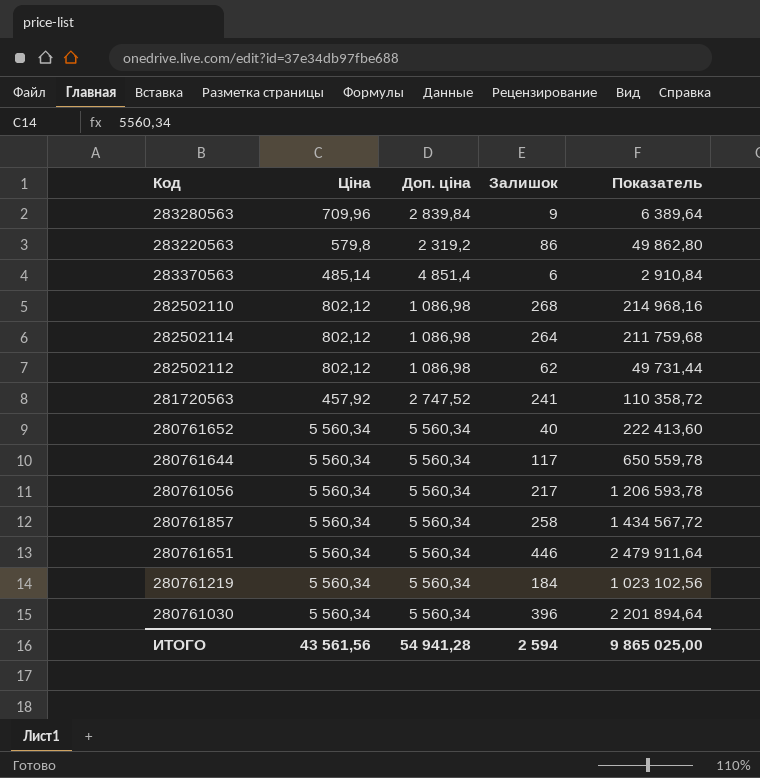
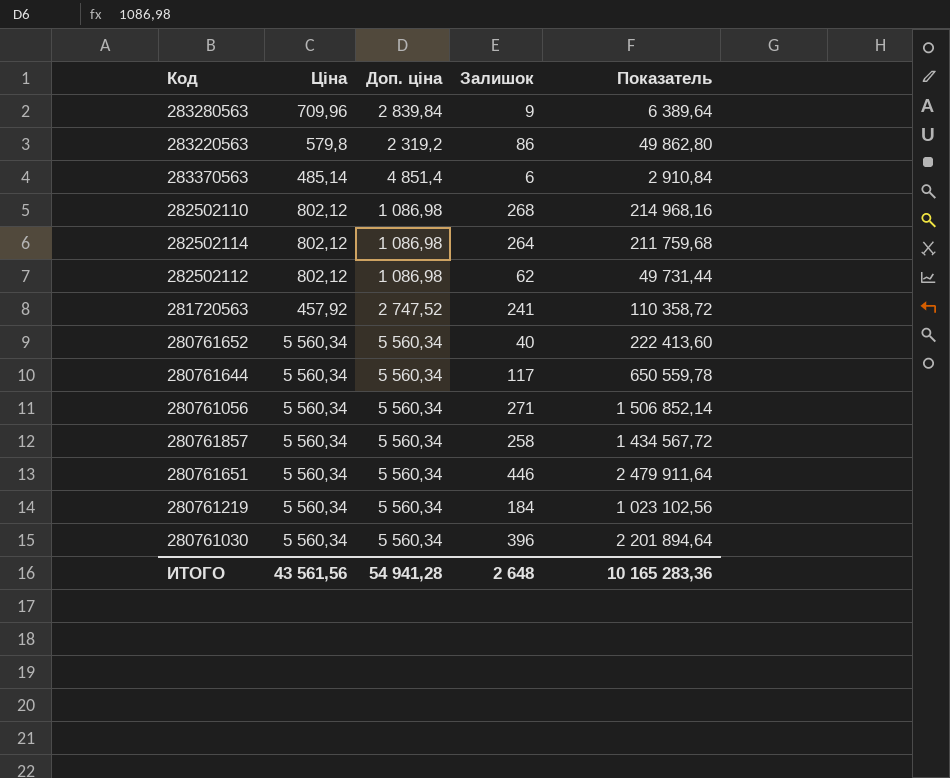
280761056 | Залишок: 217 -> 271
280761056 | Показатель: 1 206 593,78 -> 1 506 852,14
ИТОГО | Залишок: 2 594 -> 2 648
ИТОГО | Показатель: 9 865 025,00 -> 10 165 283,36

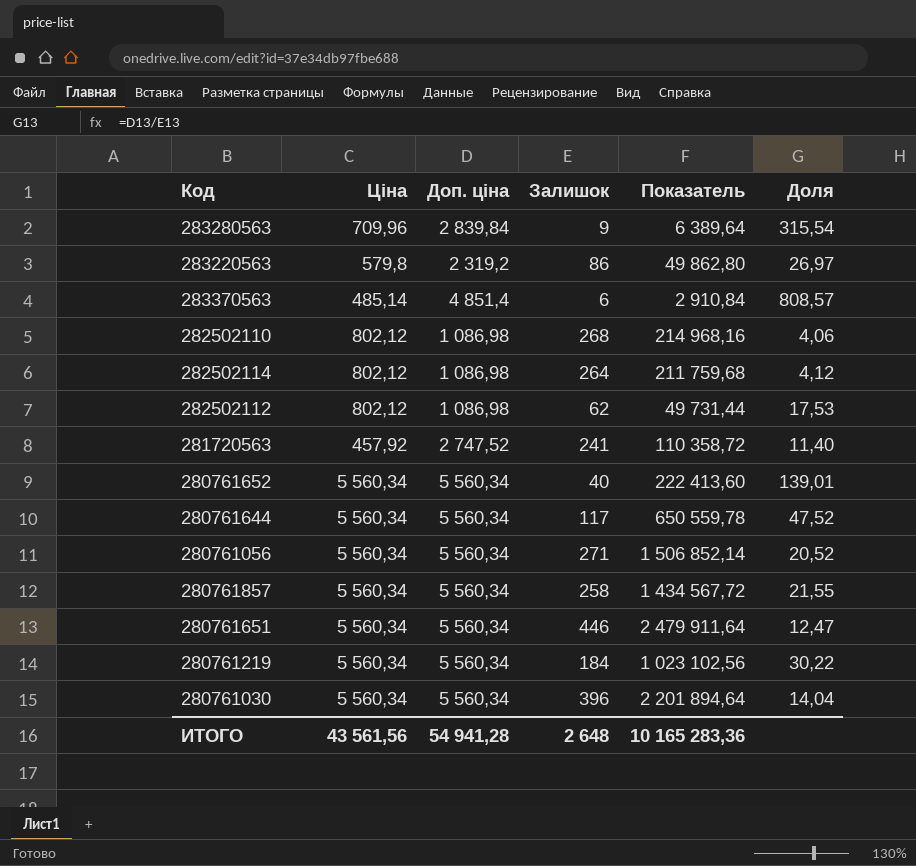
column Доля | formula: none -> [Доп. ціна] / [Залишок]

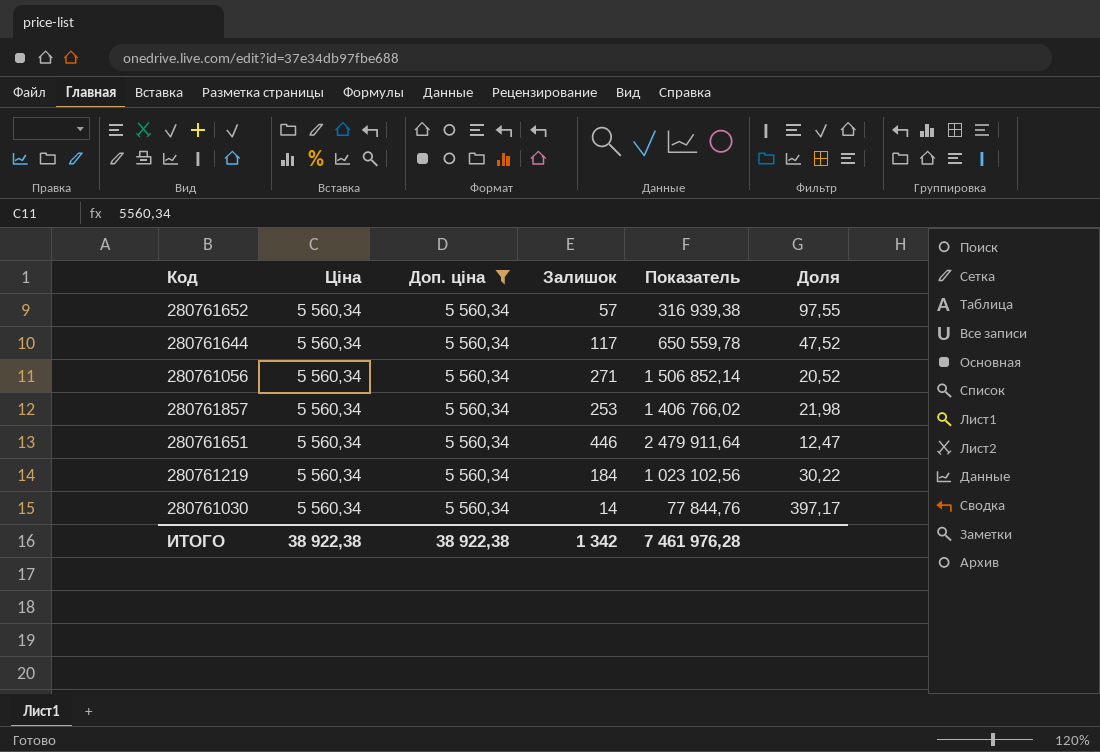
filter: none -> Доп. ціна = 5 560,34
280761652 | Залишок: 40 -> 57
280761652 | Показатель: 222 413,60 -> 316 939,38
280761652 | Доля: 139,01 -> 97,55
280761857 | Залишок: 258 -> 253
280761857 | Показатель: 1 434 567,72 -> 1 406 766,02
280761857 | Доля: 21,55 -> 21,98
280761030 | Залишок: 396 -> 14
280761030 | Показатель: 2 201 894,64 -> 77 844,76
280761030 | Доля: 14,04 -> 397,17
ИТОГО | Ціна: 43 561,56 -> 38 922,38
ИТОГО | Доп. ціна: 54 941,28 -> 38 922,38
ИТОГО | Залишок: 2 648 -> 1 342
ИТОГО | Показатель: 10 165 283,36 -> 7 461 976,28

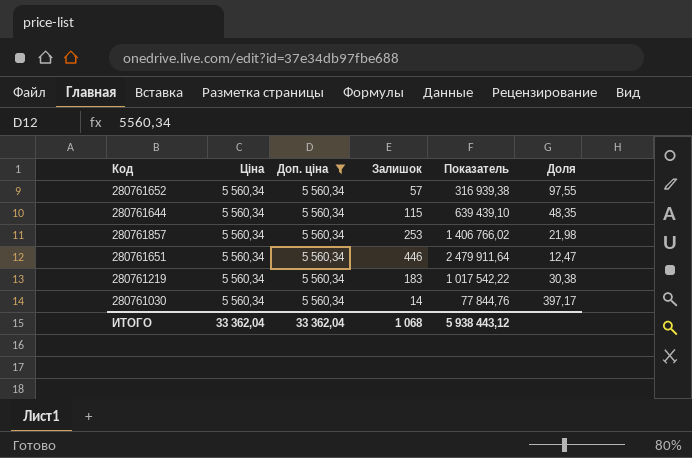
row 280761056: 5 560,34 | 5 560,34 | 271 | 1 506 852,14 | 20,52 -> none
280761644 | Залишок: 117 -> 115
280761644 | Показатель: 650 559,78 -> 639 439,10
280761644 | Доля: 47,52 -> 48,35
280761219 | Залишок: 184 -> 183
280761219 | Показатель: 1 023 102,56 -> 1 017 542,22
280761219 | Доля: 30,22 -> 30,38
ИТОГО | Ціна: 38 922,38 -> 33 362,04
ИТОГО | Доп. ціна: 38 922,38 -> 33 362,04
ИТОГО | Залишок: 1 342 -> 1 068
ИТОГО | Показатель: 7 461 976,28 -> 5 938 443,12

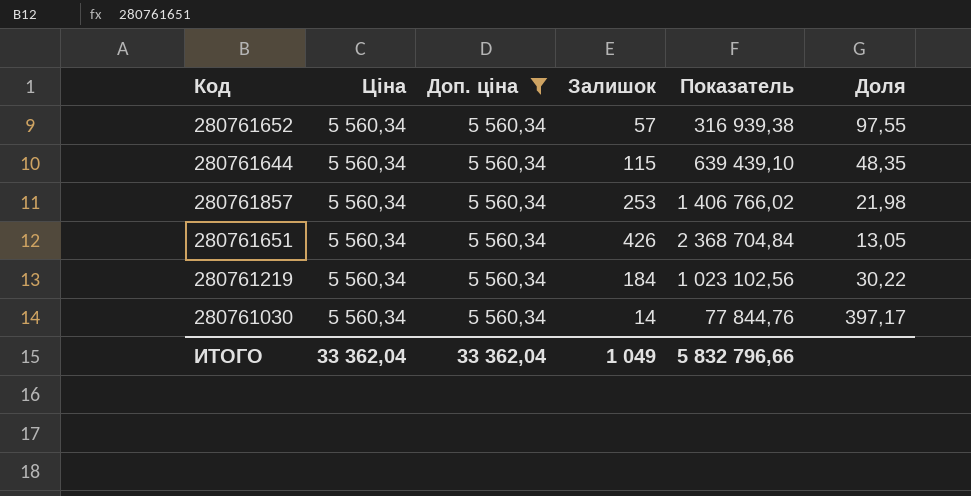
280761651 | Залишок: 446 -> 426
280761651 | Показатель: 2 479 911,64 -> 2 368 704,84
280761651 | Доля: 12,47 -> 13,05
280761219 | Залишок: 183 -> 184
280761219 | Показатель: 1 017 542,22 -> 1 023 102,56
280761219 | Доля: 30,38 -> 30,22
ИТОГО | Залишок: 1 068 -> 1 049
ИТОГО | Показатель: 5 938 443,12 -> 5 832 796,66

